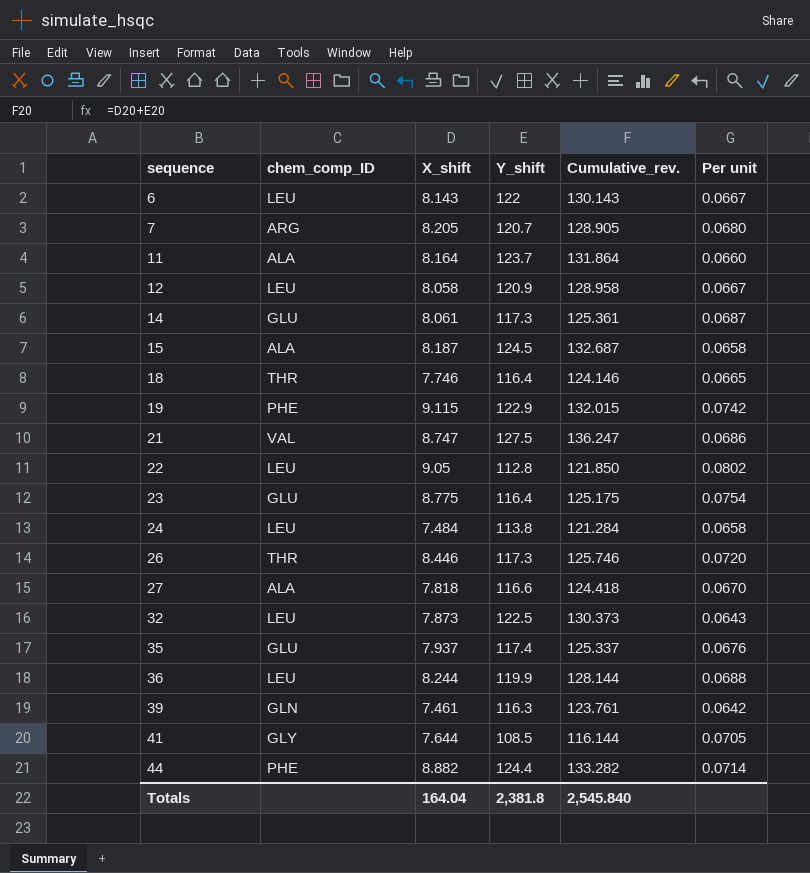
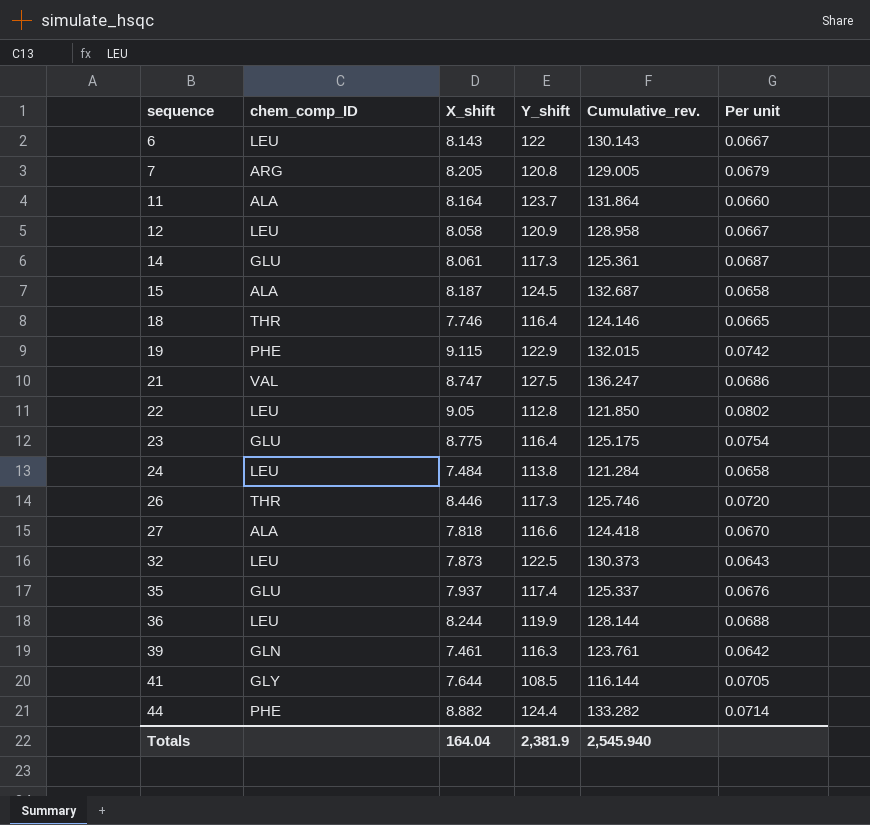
7 | Y_shift: 120.7 -> 120.8
7 | Cumulative_rev.: 128.905 -> 129.005
7 | Per unit: 0.0680 -> 0.0679
Totals | Y_shift: 2,381.8 -> 2,381.9
Totals | Cumulative_rev.: 2,545.840 -> 2,545.940

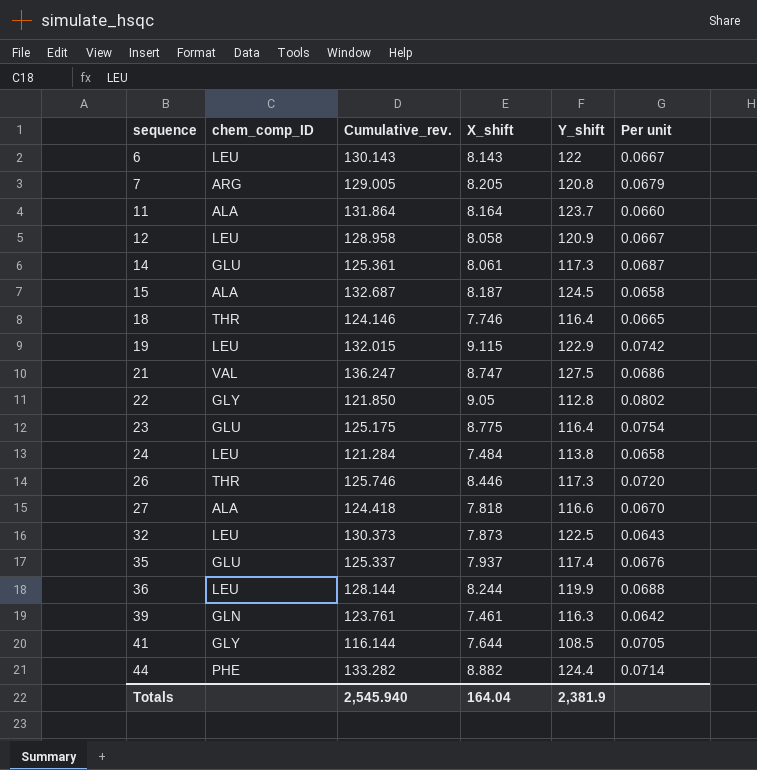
column Cumulative_rev. | position: 5 -> 3
19 | chem_comp_ID: PHE -> LEU
22 | chem_comp_ID: LEU -> GLY

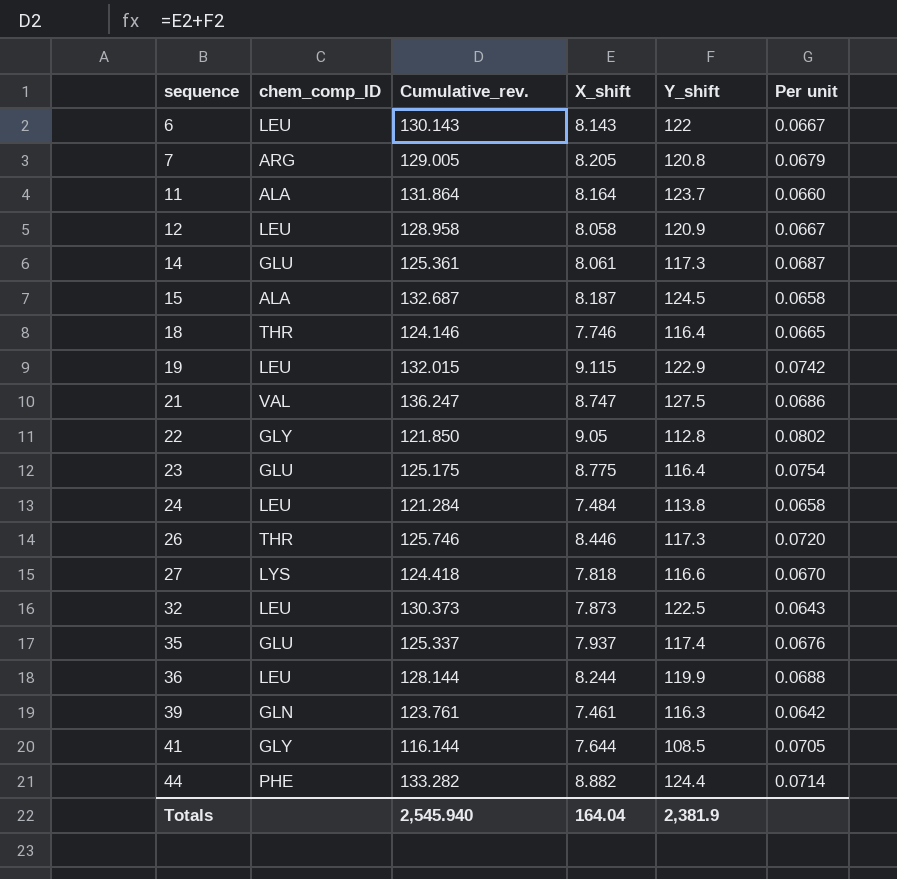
27 | chem_comp_ID: ALA -> LYS

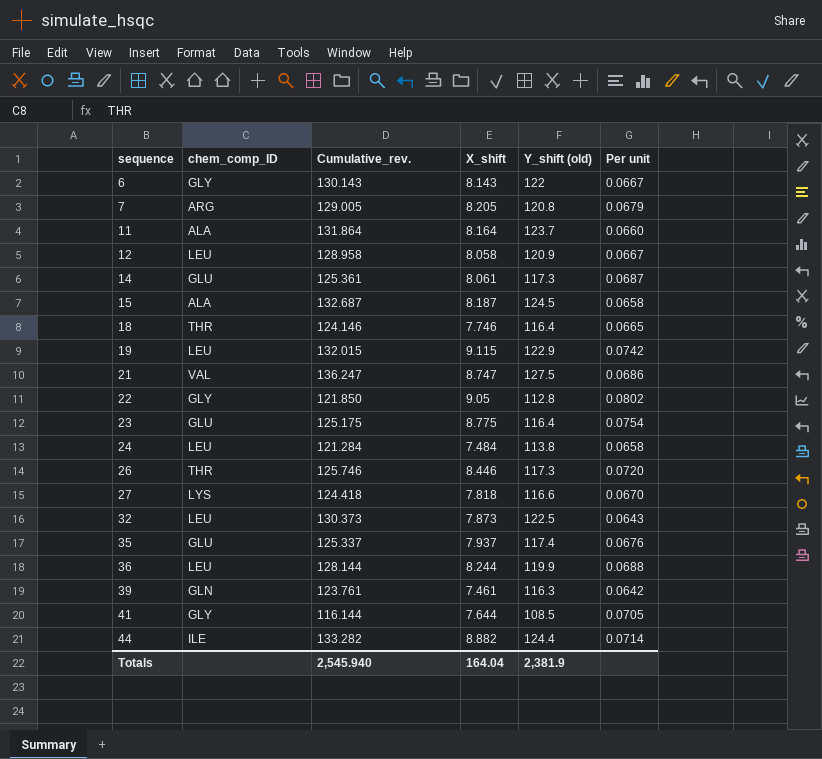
column name: Y_shift -> Y_shift (old)
6 | chem_comp_ID: LEU -> GLY
44 | chem_comp_ID: PHE -> ILE

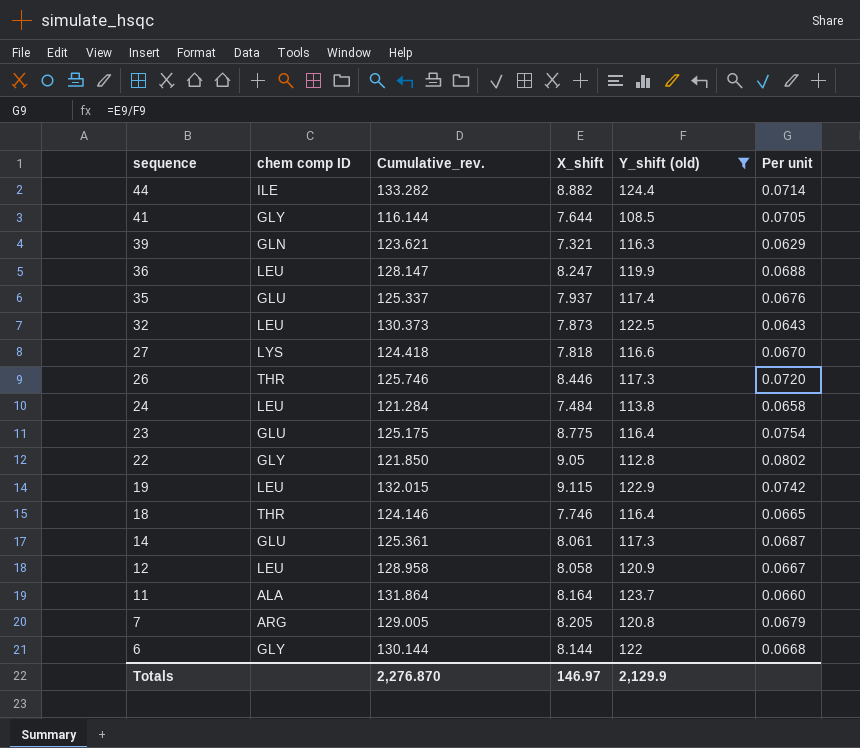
filter: none -> Y_shift (old) <= 124.4
row order: sequence ascending -> sequence descending
column name: chem_comp_ID -> chem comp ID
39 | Cumulative_rev.: 123.761 -> 123.621
39 | X_shift: 7.461 -> 7.321
39 | Per unit: 0.0642 -> 0.0629
36 | Cumulative_rev.: 128.144 -> 128.147
36 | X_shift: 8.244 -> 8.247
6 | Cumulative_rev.: 130.143 -> 130.144
6 | X_shift: 8.143 -> 8.144
6 | Per unit: 0.0667 -> 0.0668
Totals | Cumulative_rev.: 2,545.940 -> 2,276.870
Totals | X_shift: 164.04 -> 146.97
Totals | Y_shift (old): 2,381.9 -> 2,129.9

